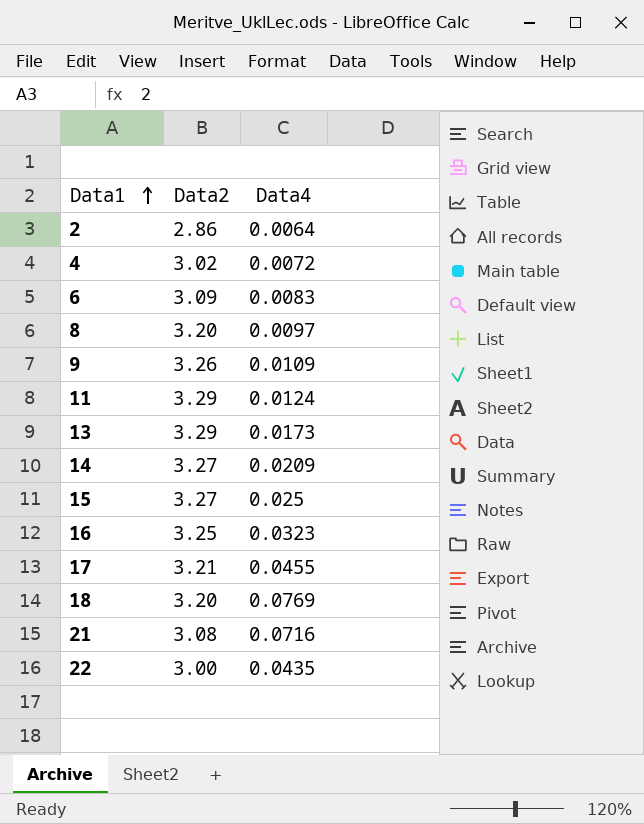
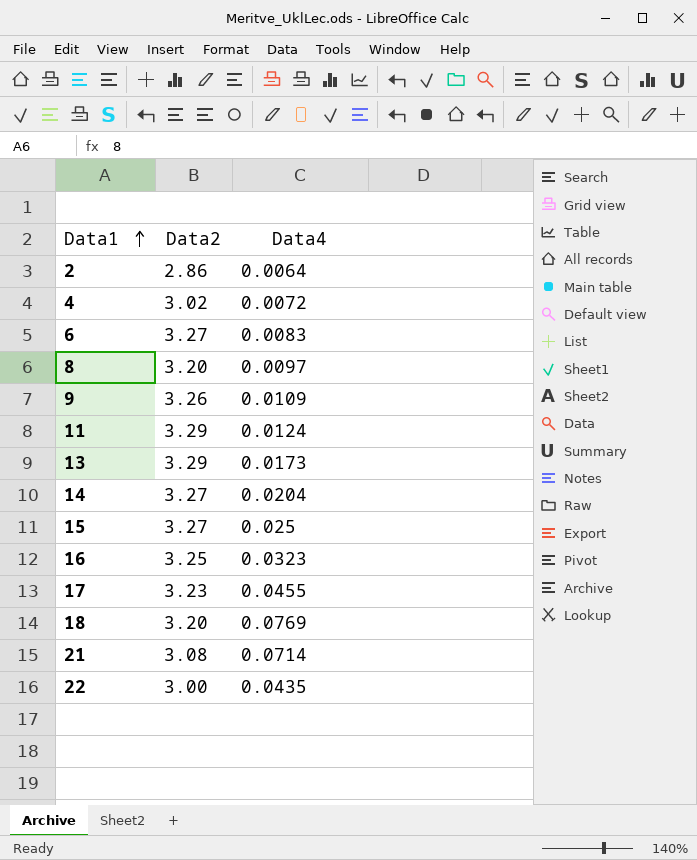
6 | Data2: 3.09 -> 3.27
14 | Data4: 0.0209 -> 0.0204
17 | Data2: 3.21 -> 3.23
21 | Data4: 0.0716 -> 0.0714

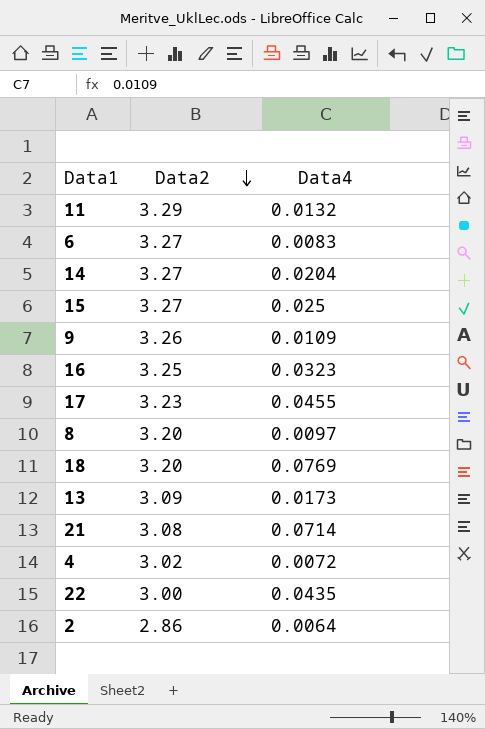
row order: Data1 ascending -> Data2 descending
11 | Data4: 0.0124 -> 0.0132
13 | Data2: 3.29 -> 3.09

